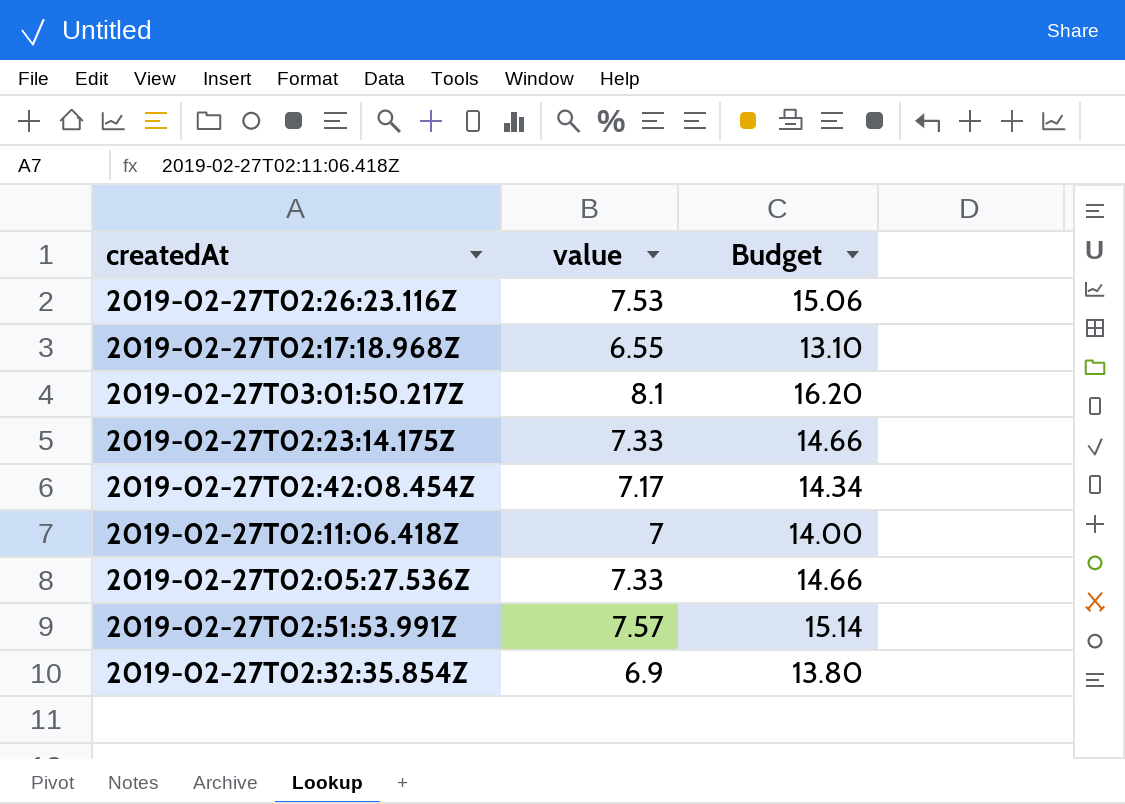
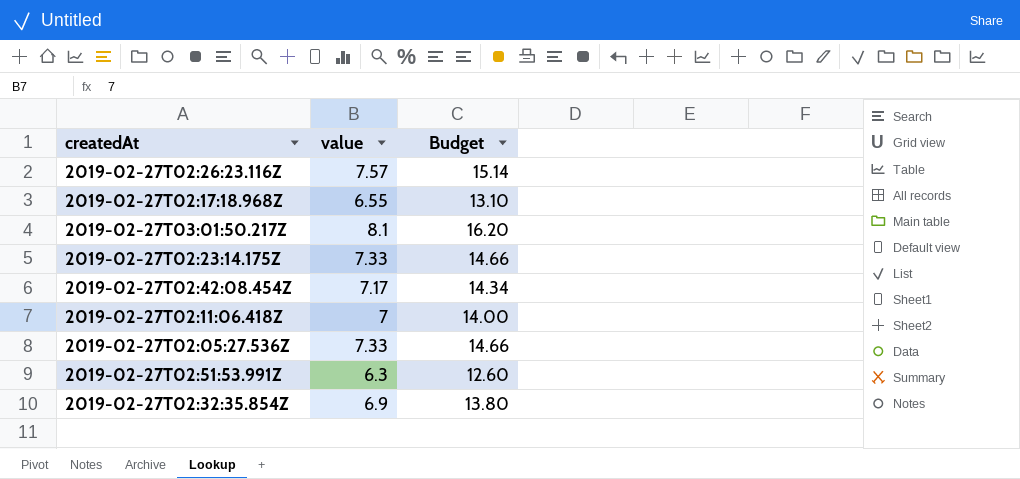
2019-02-27T02:26:23.116Z | value: 7.53 -> 7.57
2019-02-27T02:26:23.116Z | Budget: 15.06 -> 15.14
2019-02-27T02:51:53.991Z | value: 7.57 -> 6.3
2019-02-27T02:51:53.991Z | Budget: 15.14 -> 12.60

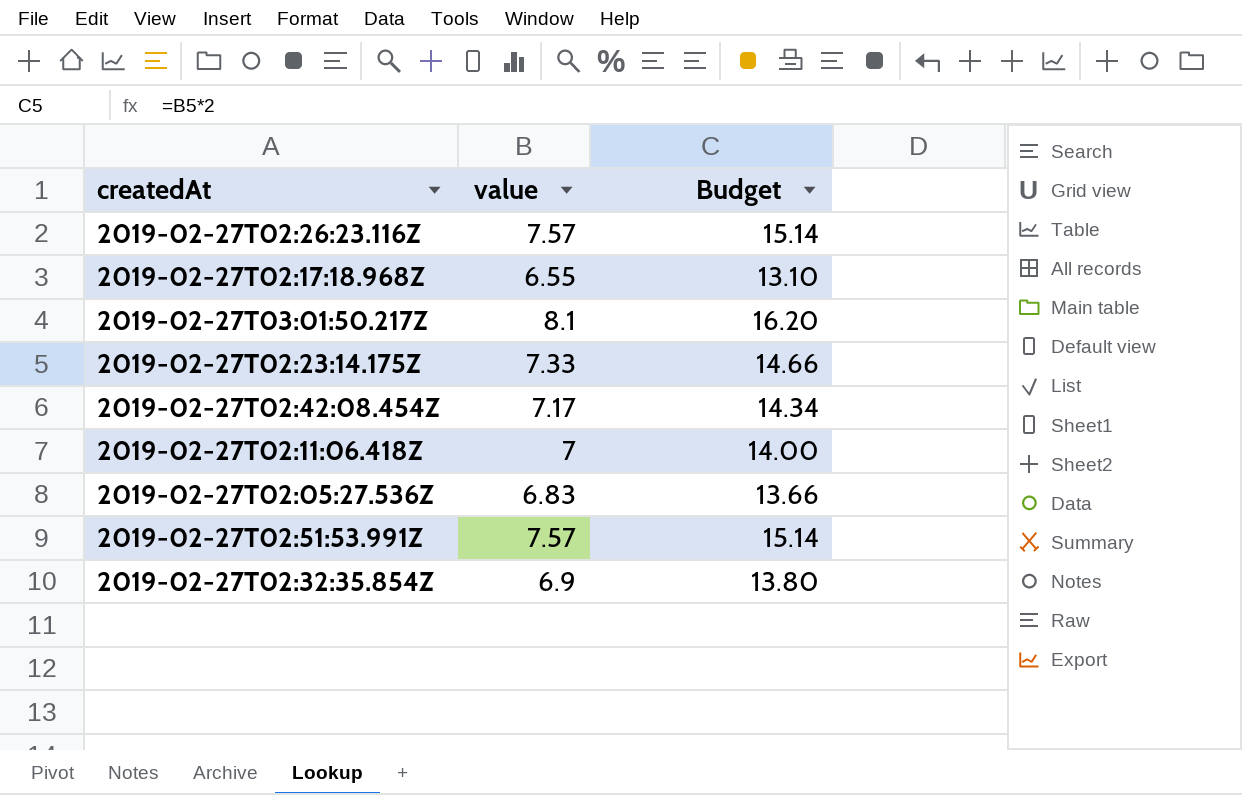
2019-02-27T02:05:27.536Z | value: 7.33 -> 6.83
2019-02-27T02:05:27.536Z | Budget: 14.66 -> 13.66
2019-02-27T02:51:53.991Z | value: 6.3 -> 7.57
2019-02-27T02:51:53.991Z | Budget: 12.60 -> 15.14

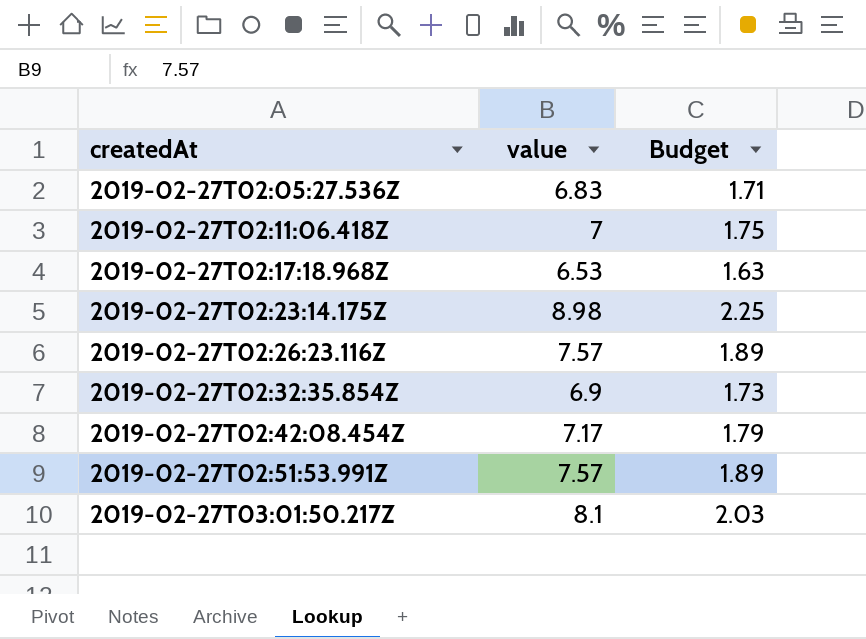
row order: none -> createdAt ascending
column Budget | formula: [value] * 2 -> [value] * 0.25
2019-02-27T02:17:18.968Z | value: 6.55 -> 6.53
2019-02-27T02:23:14.175Z | value: 7.33 -> 8.98

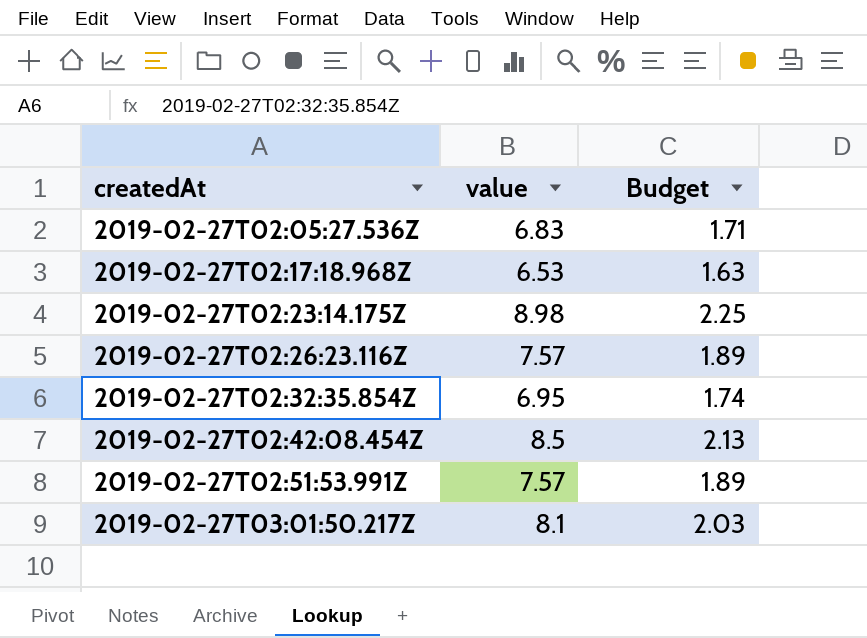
row 2019-02-27T02:11:06.418Z: 7 | 1.75 -> none
2019-02-27T02:32:35.854Z | value: 6.9 -> 6.95
2019-02-27T02:32:35.854Z | Budget: 1.73 -> 1.74
2019-02-27T02:42:08.454Z | value: 7.17 -> 8.5
2019-02-27T02:42:08.454Z | Budget: 1.79 -> 2.13

